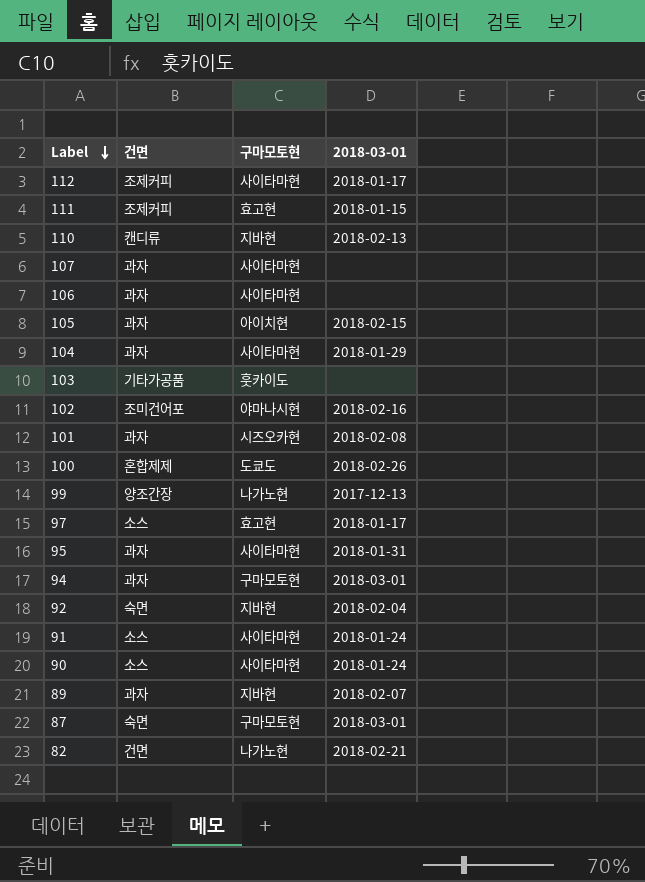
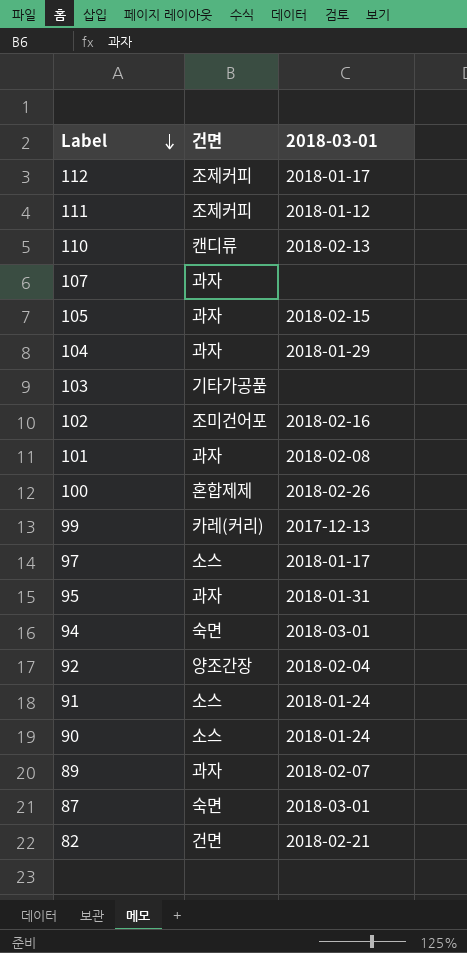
column 구마모토현 | position: 3 -> none
row 106: 과자 | 사이타마현 | none -> none
111 | 2018-03-01: 2018-01-15 -> 2018-01-12
99 | 건면: 양조간장 -> 카레(커리)
94 | 건면: 과자 -> 숙면
92 | 건면: 숙면 -> 양조간장

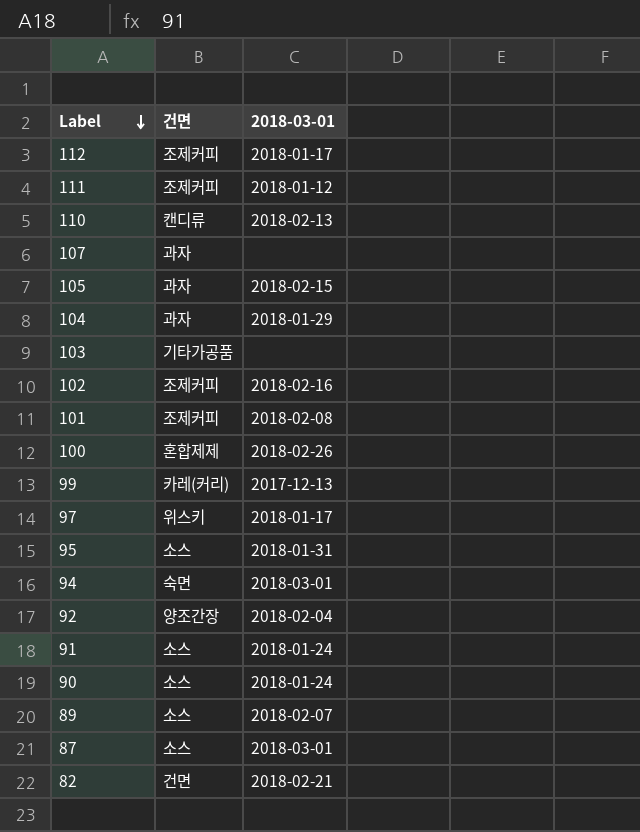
102 | 건면: 조미건어포 -> 조제커피
101 | 건면: 과자 -> 조제커피
97 | 건면: 소스 -> 위스키
95 | 건면: 과자 -> 소스
89 | 건면: 과자 -> 소스
87 | 건면: 숙면 -> 소스

